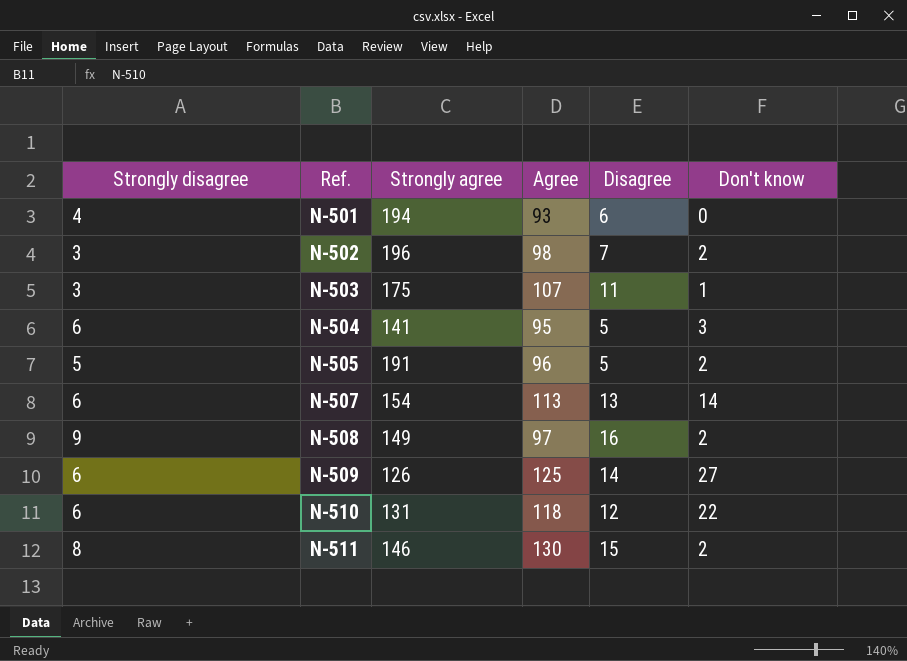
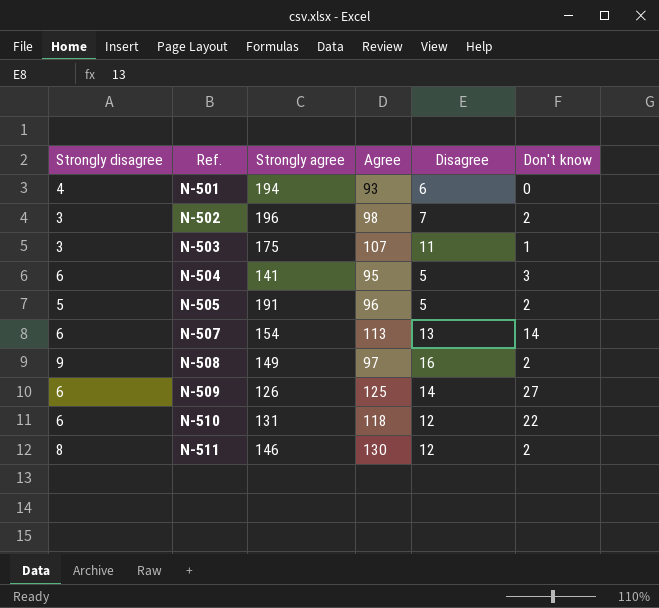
N-511 | Disagree: 15 -> 12

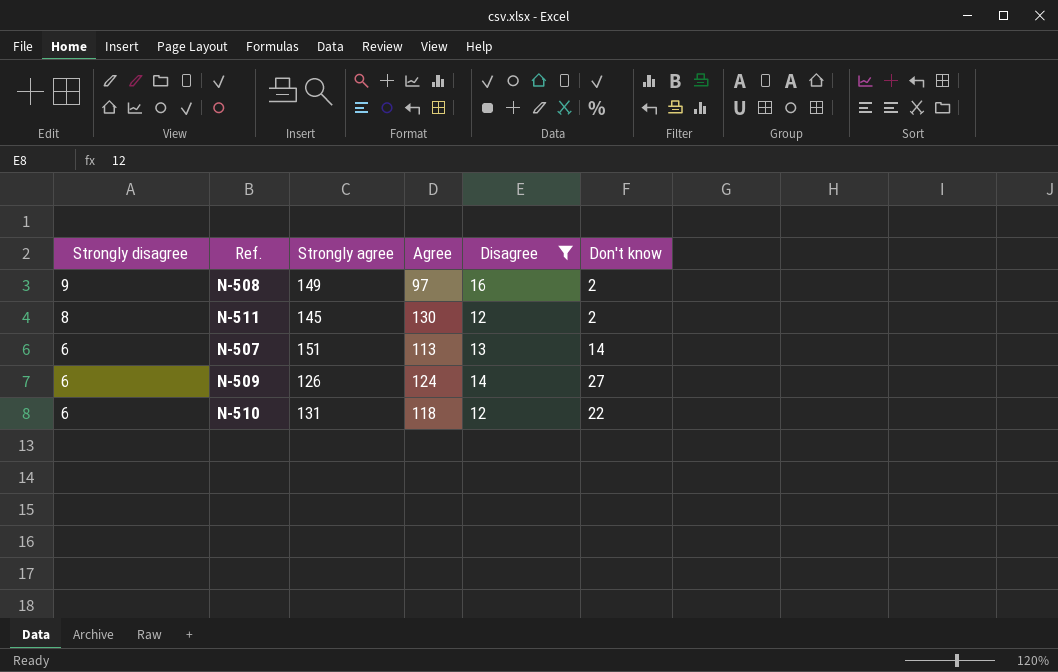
filter: none -> Disagree >= 12
row order: Ref. ascending -> Strongly disagree descending
N-511 | Strongly agree: 146 -> 145
N-507 | Strongly agree: 154 -> 151
N-509 | Agree: 125 -> 124

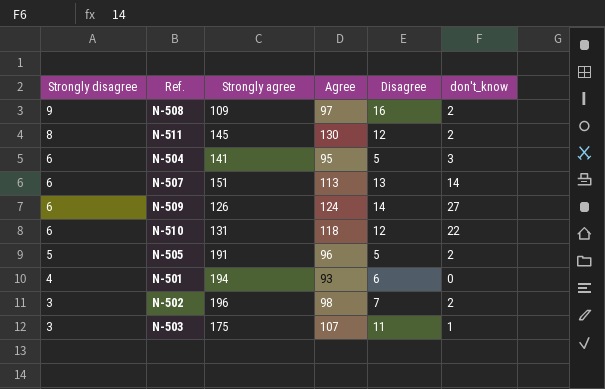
filter: Disagree >= 12 -> none
column name: Don't know -> don't_know
N-508 | Strongly agree: 149 -> 109

